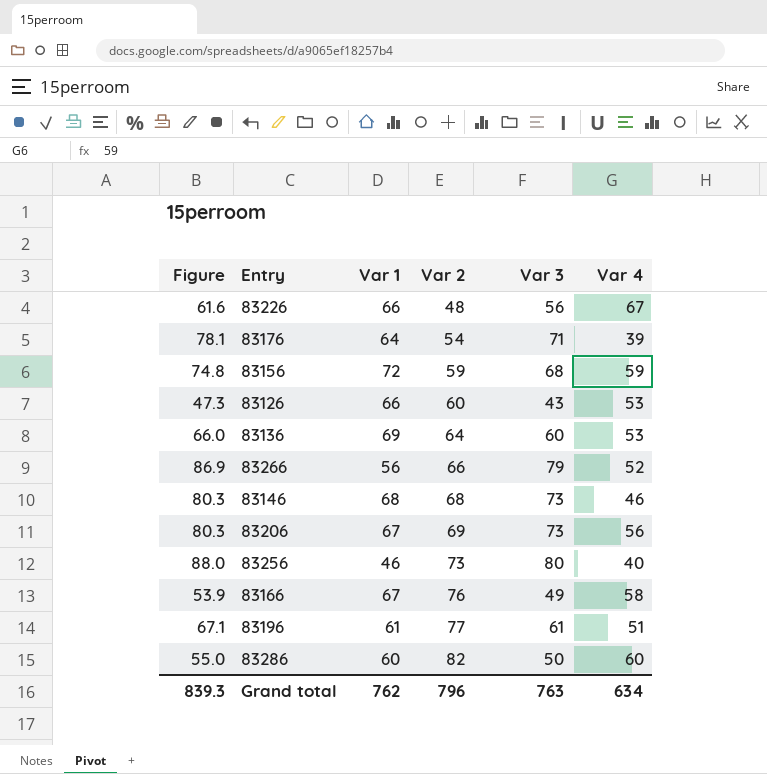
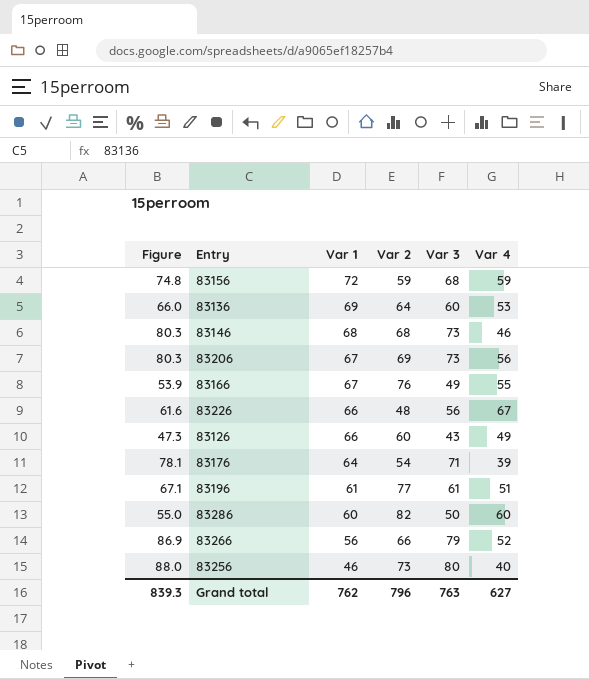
row order: Var 2 ascending -> Var 1 descending
83166 | Var 4: 58 -> 55
83126 | Var 4: 53 -> 49
Grand total | Var 4: 634 -> 627

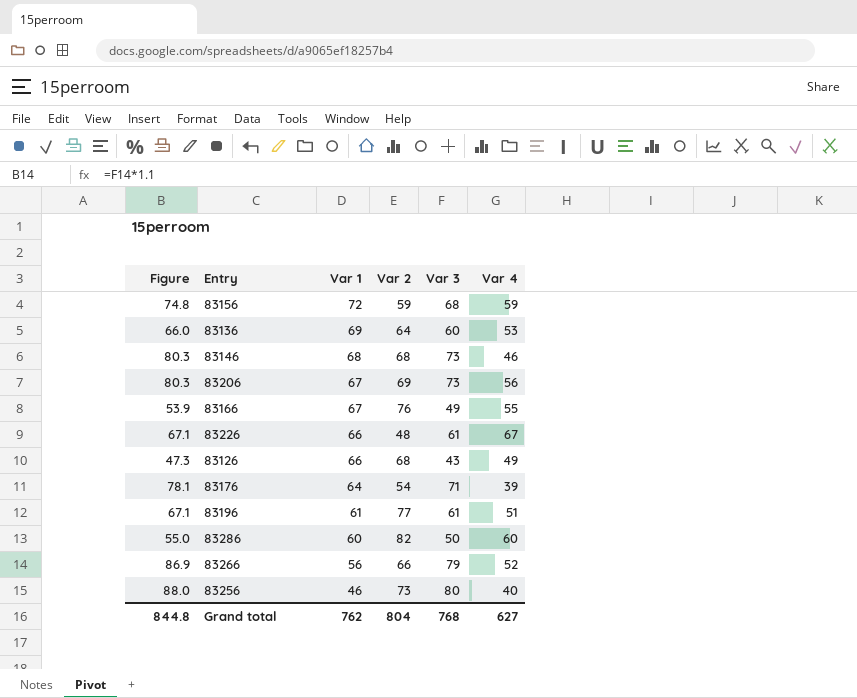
83226 | Figure: 61.6 -> 67.1
83226 | Var 3: 56 -> 61
83126 | Var 2: 60 -> 68
Grand total | Figure: 839.3 -> 844.8
Grand total | Var 2: 796 -> 804
Grand total | Var 3: 763 -> 768

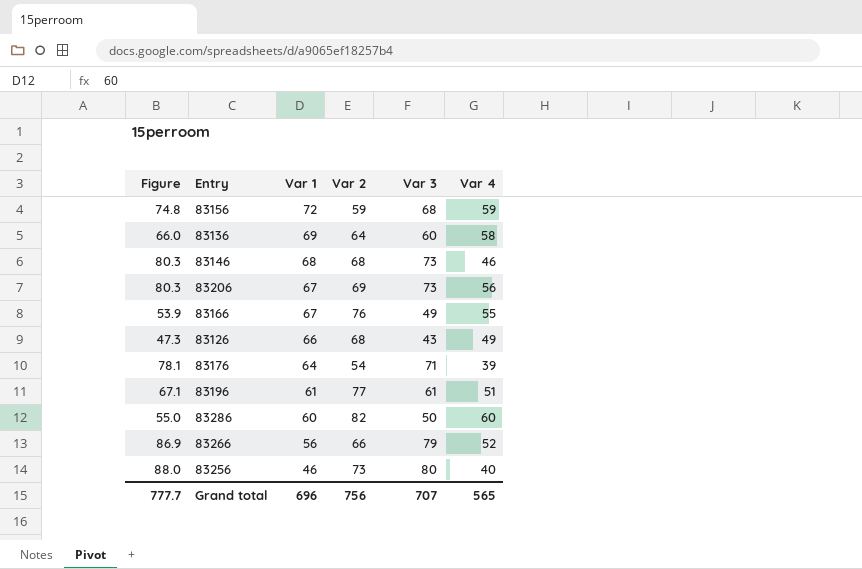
row 83226: 67.1 | 66 | 48 | 61 | 67 -> none
83136 | Var 4: 53 -> 58
Grand total | Figure: 844.8 -> 777.7
Grand total | Var 1: 762 -> 696
Grand total | Var 2: 804 -> 756
Grand total | Var 3: 768 -> 707
Grand total | Var 4: 627 -> 565

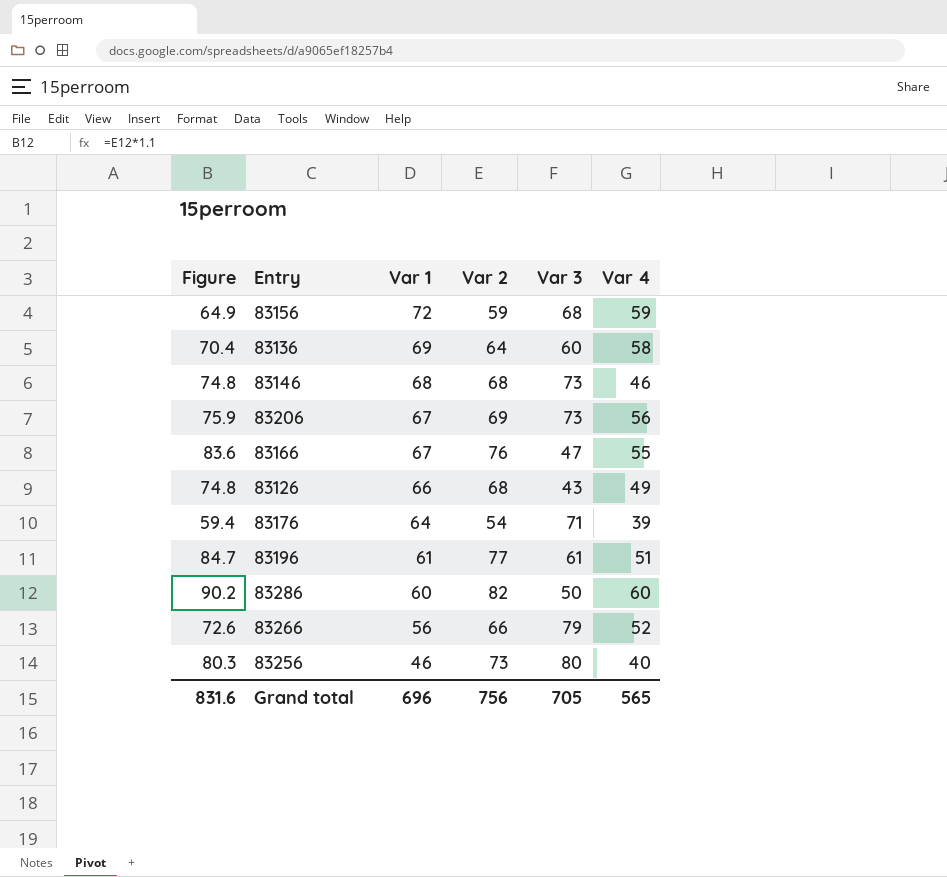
column Figure | formula: [Var 3] * 1.1 -> [Var 2] * 1.1
83166 | Var 3: 49 -> 47
Grand total | Figure: 777.7 -> 831.6
Grand total | Var 3: 707 -> 705

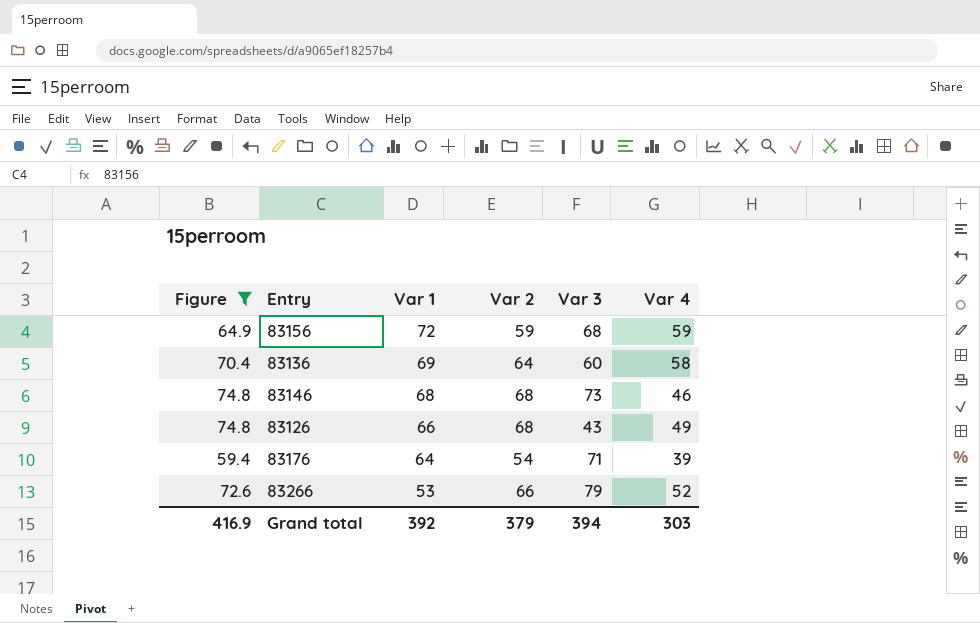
filter: none -> Figure <= 74.8
83266 | Var 1: 56 -> 53
Grand total | Figure: 831.6 -> 416.9
Grand total | Var 1: 696 -> 392
Grand total | Var 2: 756 -> 379
Grand total | Var 3: 705 -> 394
Grand total | Var 4: 565 -> 303

